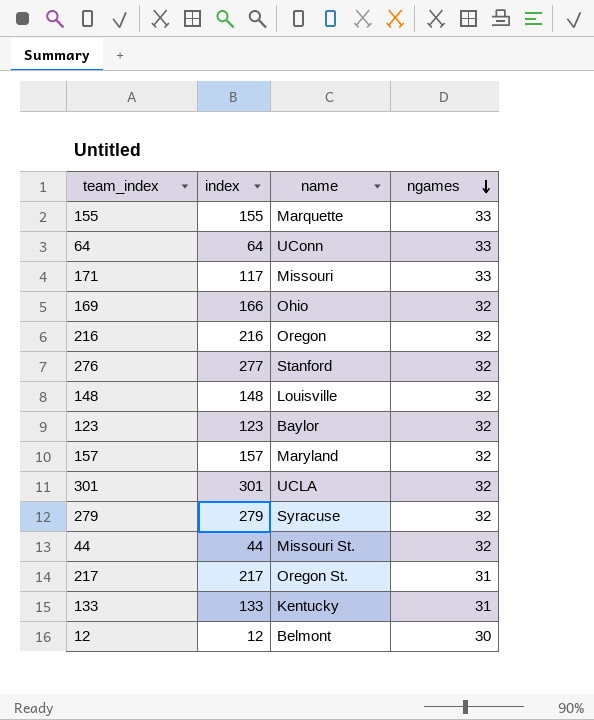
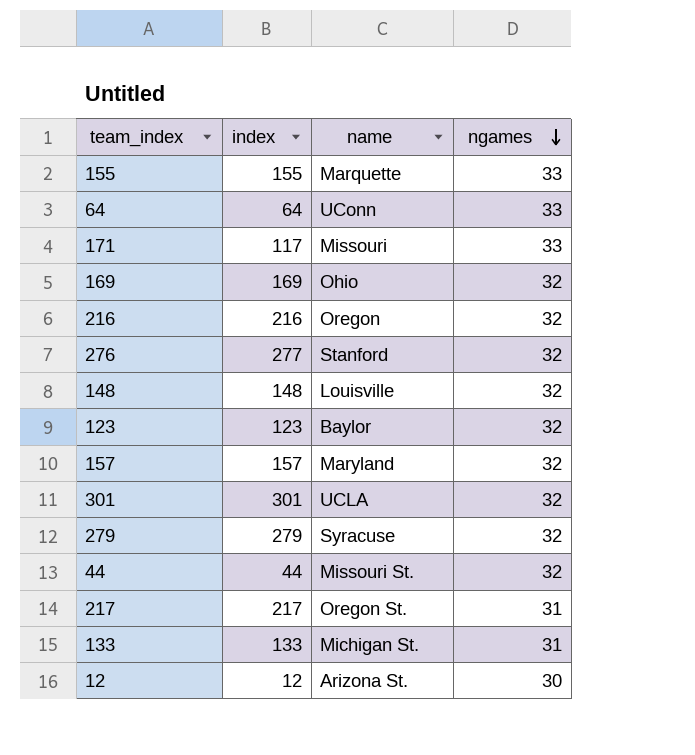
169 | index: 166 -> 169
133 | name: Kentucky -> Michigan St.
12 | name: Belmont -> Arizona St.

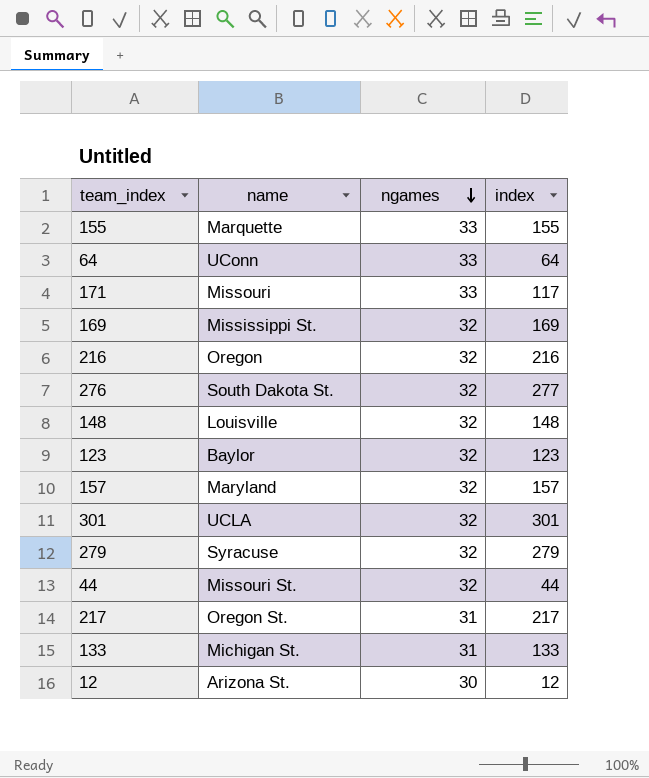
column index | position: 2 -> 4
169 | name: Ohio -> Mississippi St.
276 | name: Stanford -> South Dakota St.

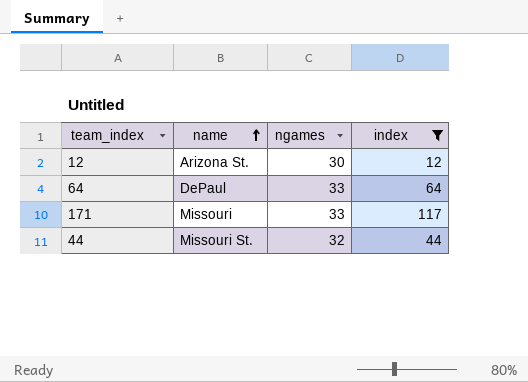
filter: none -> index <= 117
row order: ngames descending -> name ascending
64 | name: UConn -> DePaul

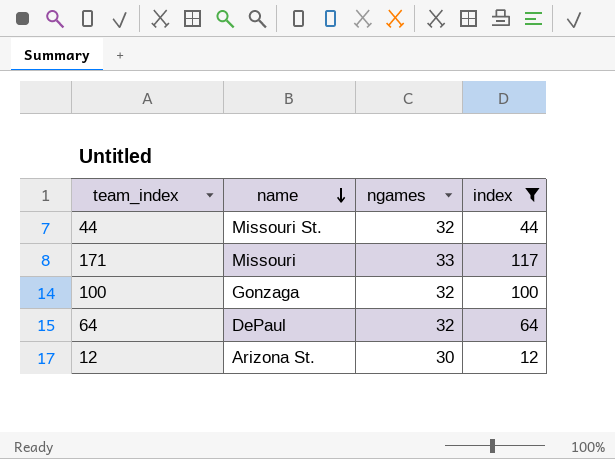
row order: name ascending -> name descending
row 100: none -> Gonzaga | 32 | 100
64 | ngames: 33 -> 32

